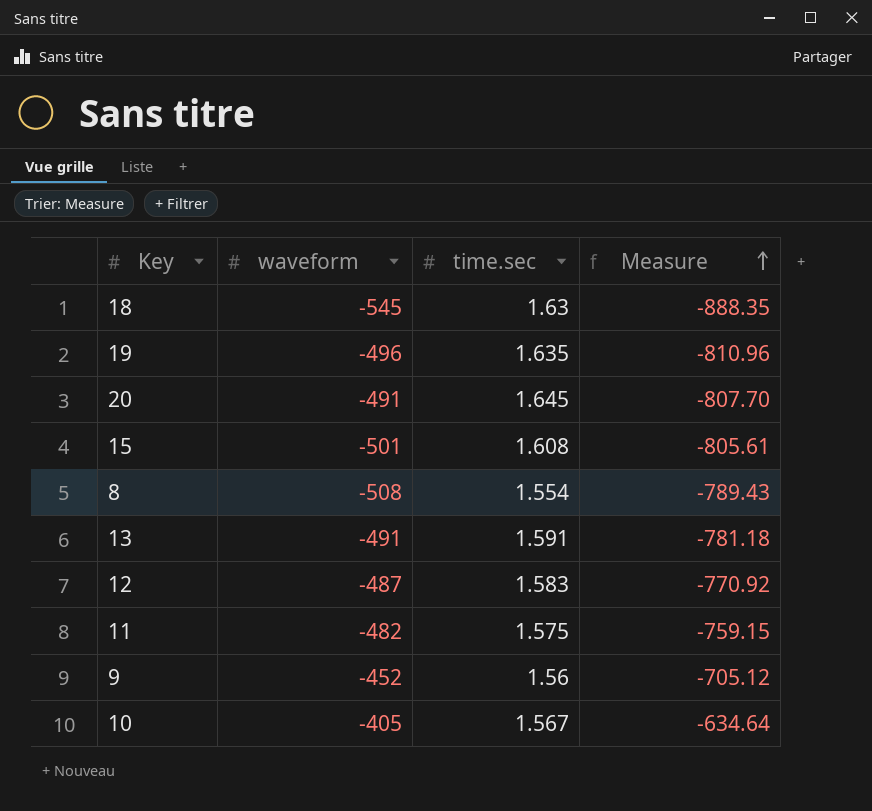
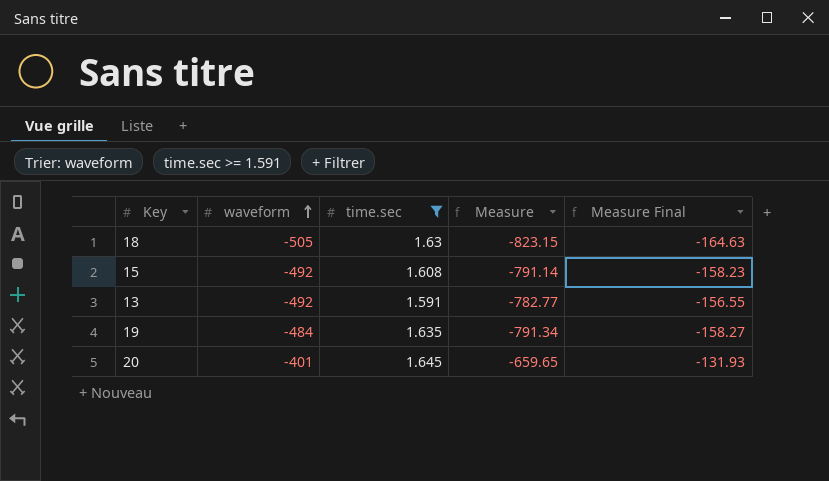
filter: none -> time.sec >= 1.591
row order: Measure ascending -> waveform ascending
column Measure Final | formula: none -> [Measure] * 0.2
18 | waveform: -545 -> -505
18 | Measure: -888.35 -> -823.15
15 | waveform: -501 -> -492
15 | Measure: -805.61 -> -791.14
13 | waveform: -491 -> -492
13 | Measure: -781.18 -> -782.77
19 | waveform: -496 -> -484
19 | Measure: -810.96 -> -791.34
20 | waveform: -491 -> -401
20 | Measure: -807.70 -> -659.65

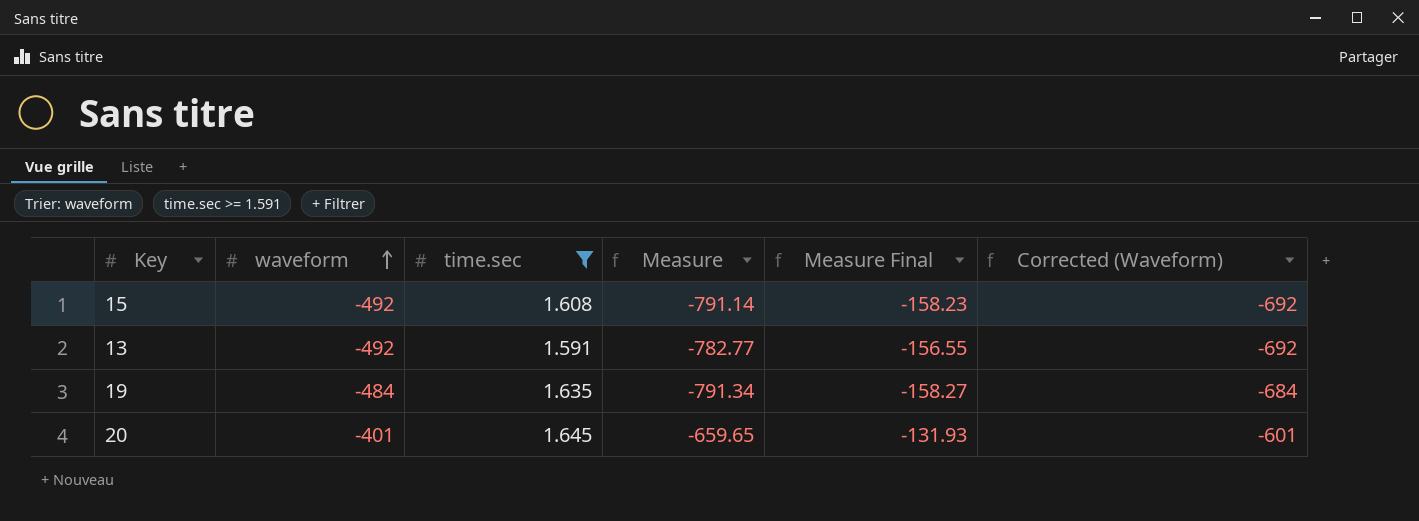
column Corrected (Waveform) | formula: none -> [waveform] - 200
row 18: -505 | 1.63 | -823.15 | -164.63 -> none

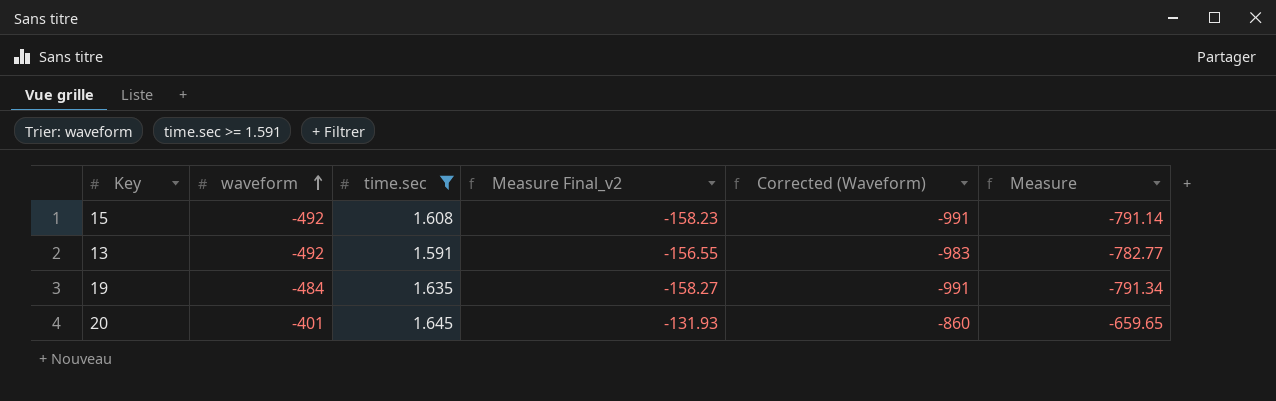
column name: Measure Final -> Measure Final_v2
column Corrected (Waveform) | formula: [waveform] - 200 -> [Measure] - 200
column Measure | position: 4 -> 6

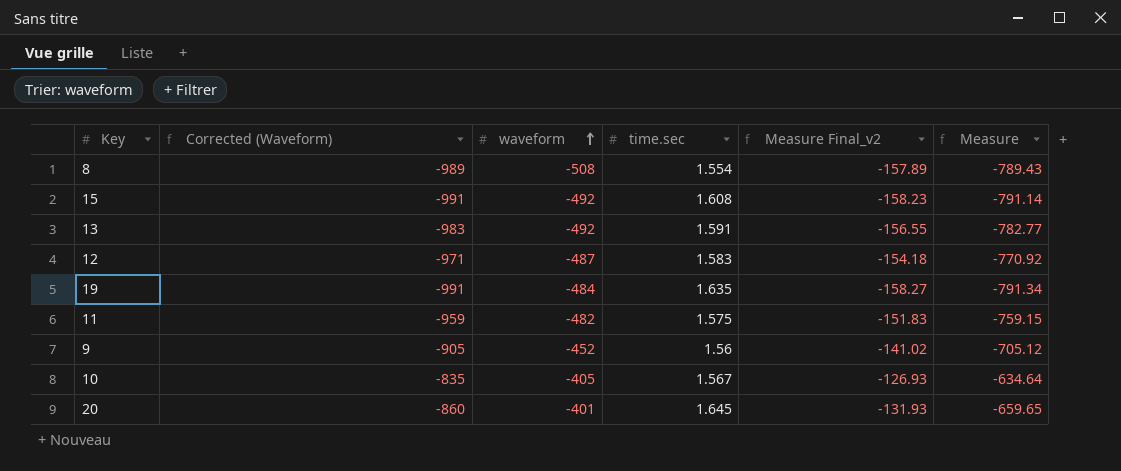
filter: time.sec >= 1.591 -> none
column Corrected (Waveform) | position: 5 -> 2

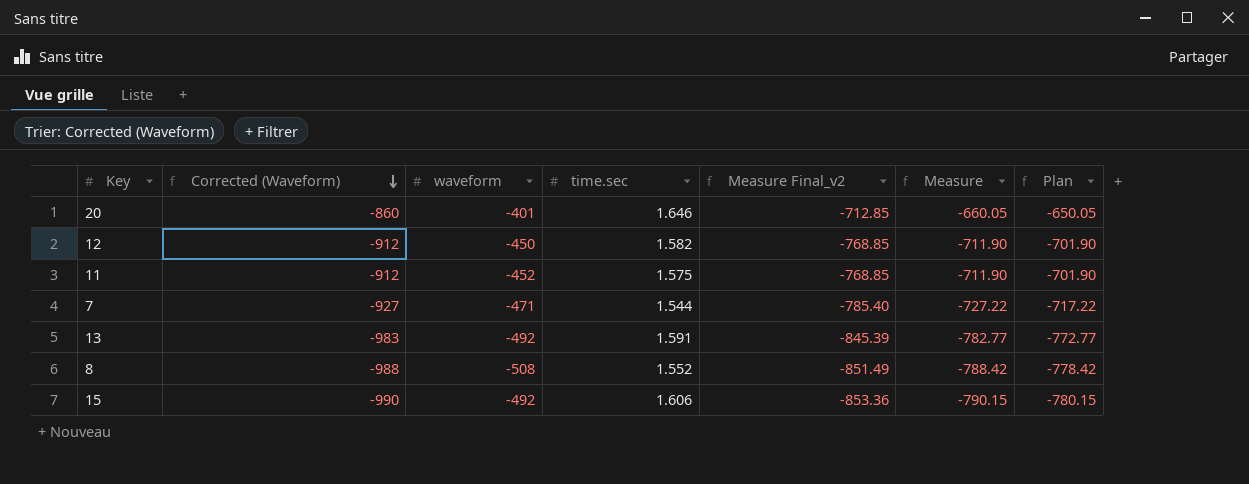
row order: waveform ascending -> Corrected (Waveform) descending
column Measure Final_v2 | formula: [Measure] * 0.2 -> [Measure] * 1.08
column Plan | formula: none -> [Measure] + 10
row 19: -991 | -484 | 1.635 | -158.27 | -791.34 -> none
row 9: -905 | -452 | 1.56 | -141.02 | -705.12 -> none
row 10: -835 | -405 | 1.567 | -126.93 | -634.64 -> none
20 | time.sec: 1.645 -> 1.646
20 | Measure: -659.65 -> -660.05
12 | Corrected (Waveform): -971 -> -912
12 | waveform: -487 -> -450
12 | time.sec: 1.583 -> 1.582
12 | Measure: -770.92 -> -711.90
11 | Corrected (Waveform): -959 -> -912
11 | waveform: -482 -> -452
11 | Measure: -759.15 -> -711.90
row 7: none -> -927 | -471 | 1.544 | -785.40 | -727.22 | -717.22
8 | Corrected (Waveform): -989 -> -988
8 | time.sec: 1.554 -> 1.552
8 | Measure: -789.43 -> -788.42
15 | Corrected (Waveform): -991 -> -990
15 | time.sec: 1.608 -> 1.606
15 | Measure: -791.14 -> -790.15

